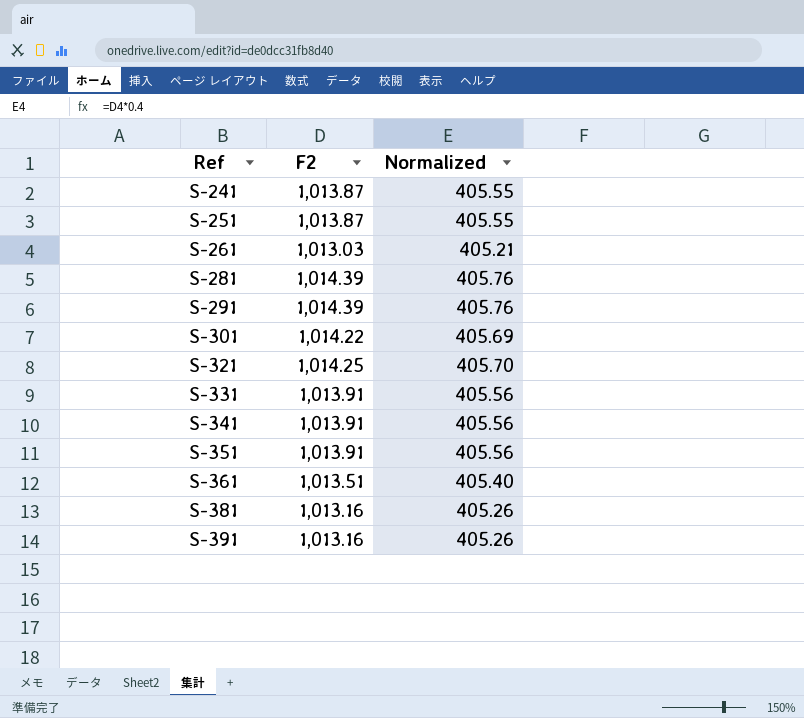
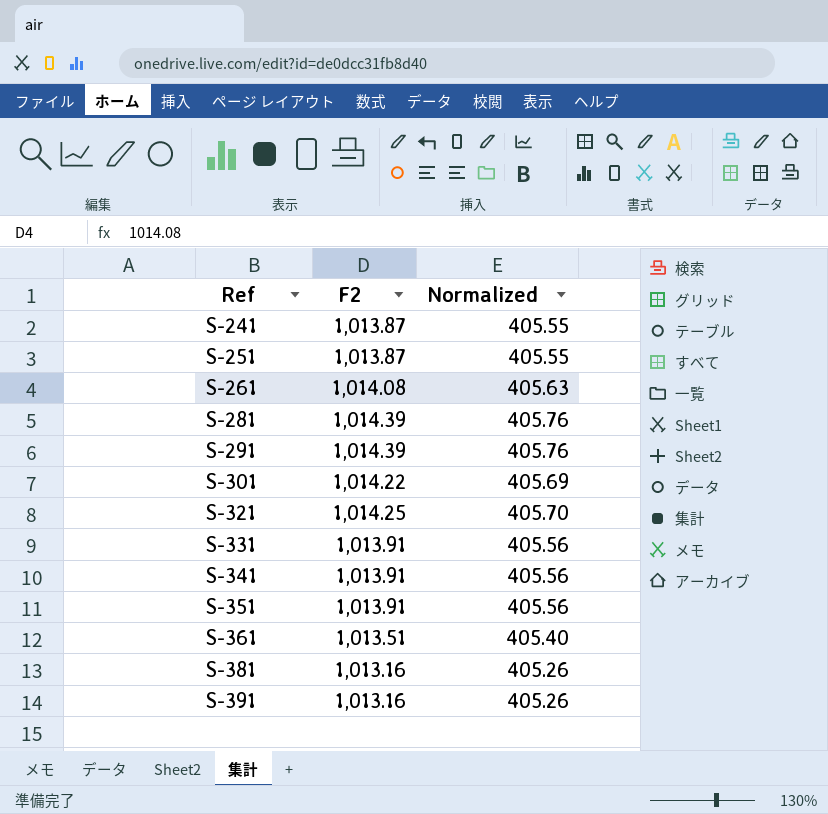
S-261 | F2: 1,013.03 -> 1,014.08
S-261 | Normalized: 405.21 -> 405.63

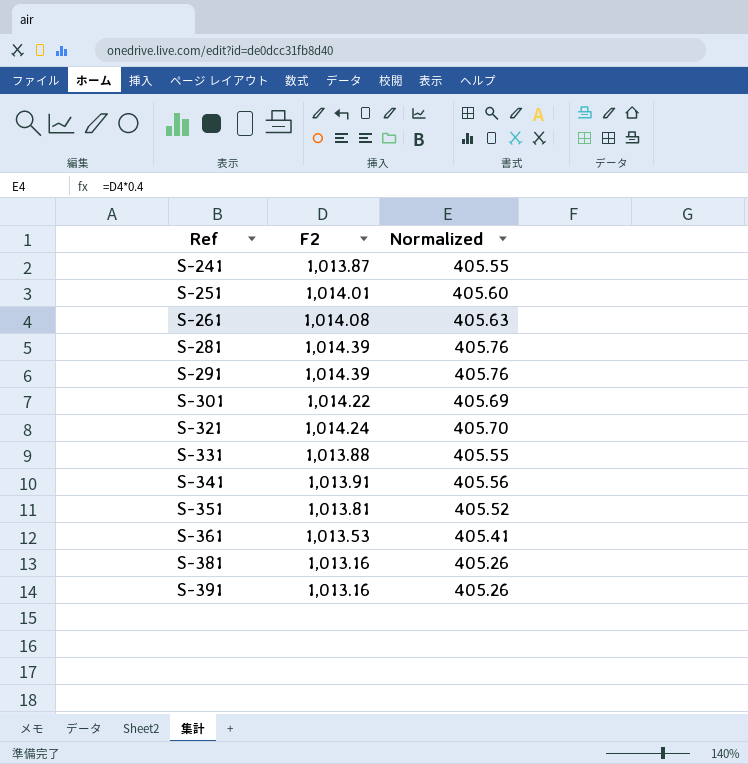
S-251 | F2: 1,013.87 -> 1,014.01
S-251 | Normalized: 405.55 -> 405.60
S-321 | F2: 1,014.25 -> 1,014.24
S-331 | F2: 1,013.91 -> 1,013.88
S-331 | Normalized: 405.56 -> 405.55
S-351 | F2: 1,013.91 -> 1,013.81
S-351 | Normalized: 405.56 -> 405.52
S-361 | F2: 1,013.51 -> 1,013.53
S-361 | Normalized: 405.40 -> 405.41

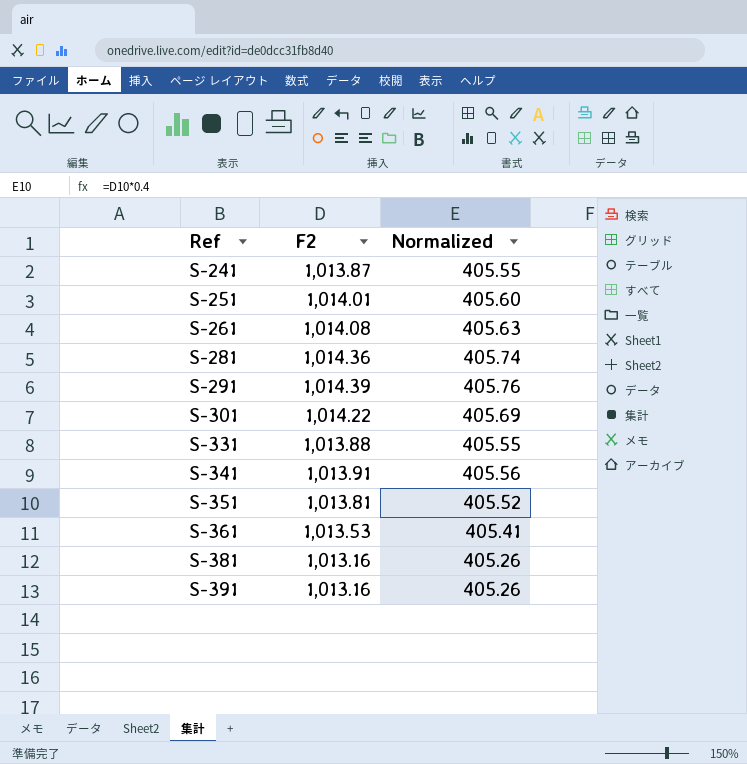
row S-321: 1,014.24 | 405.70 -> none
S-281 | F2: 1,014.39 -> 1,014.36
S-281 | Normalized: 405.76 -> 405.74

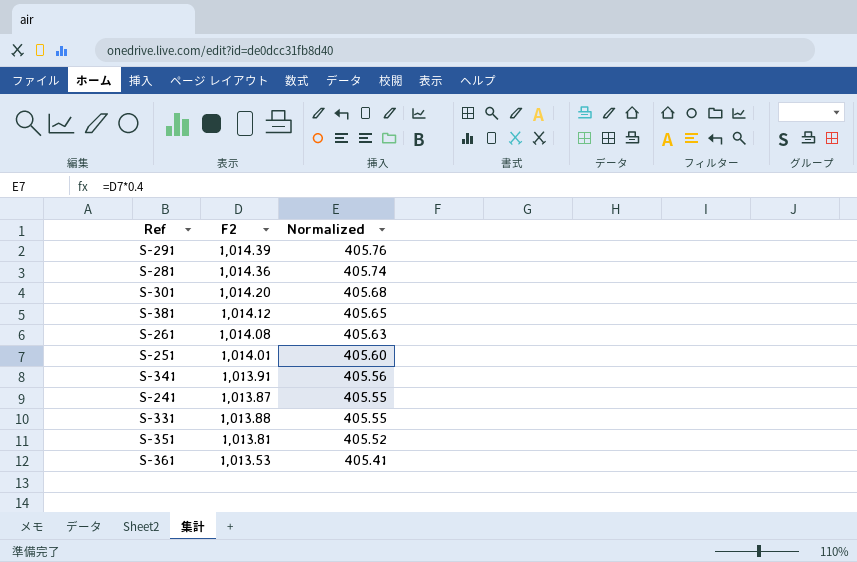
row order: Ref ascending -> Normalized descending
row S-391: 1,013.16 | 405.26 -> none
S-301 | F2: 1,014.22 -> 1,014.20
S-301 | Normalized: 405.69 -> 405.68
S-381 | F2: 1,013.16 -> 1,014.12
S-381 | Normalized: 405.26 -> 405.65

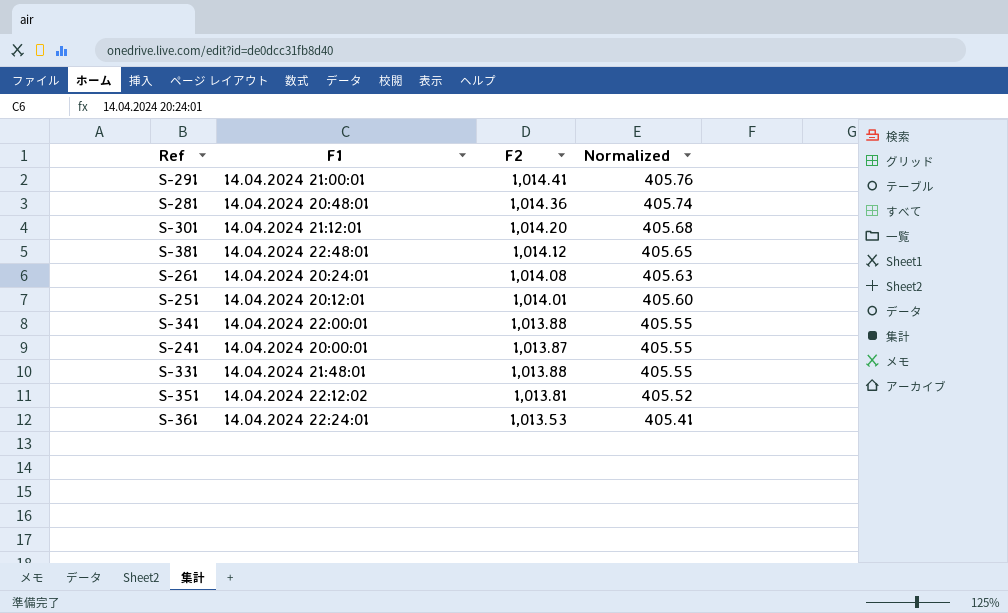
column F1 | position: none -> 2
S-291 | F2: 1,014.39 -> 1,014.41
S-341 | F2: 1,013.91 -> 1,013.88
S-341 | Normalized: 405.56 -> 405.55

